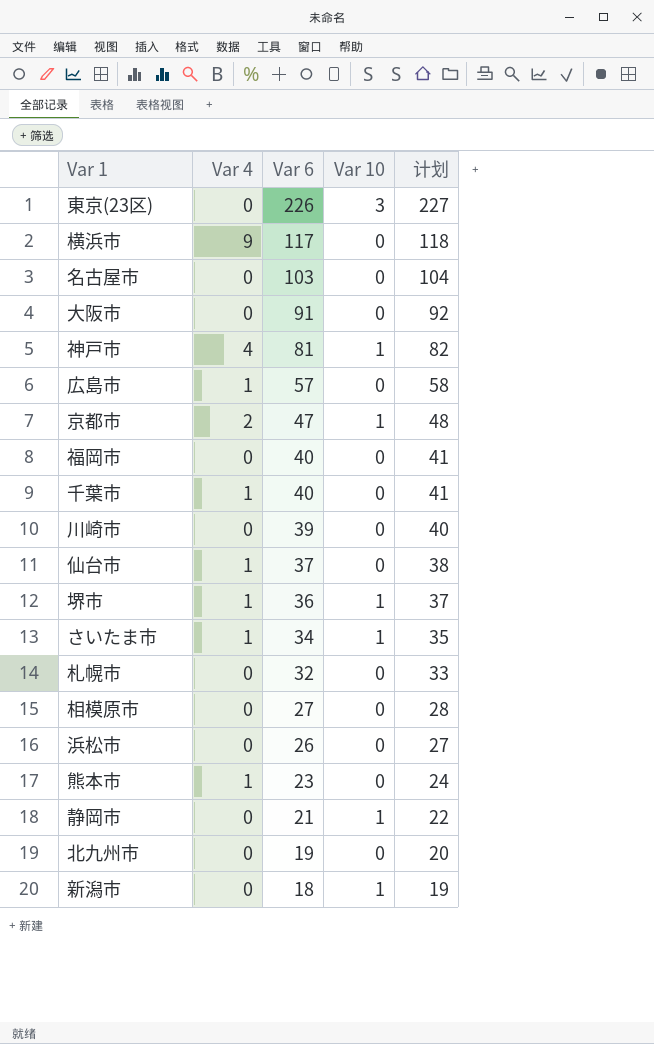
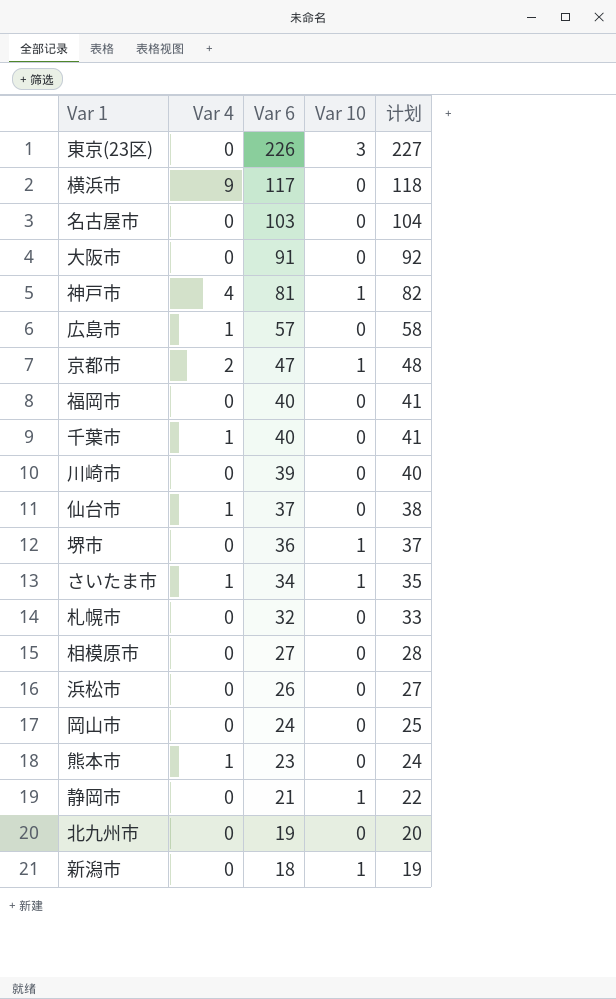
堺市 | Var 4: 1 -> 0
row 岡山市: none -> 0 | 24 | 0 | 25

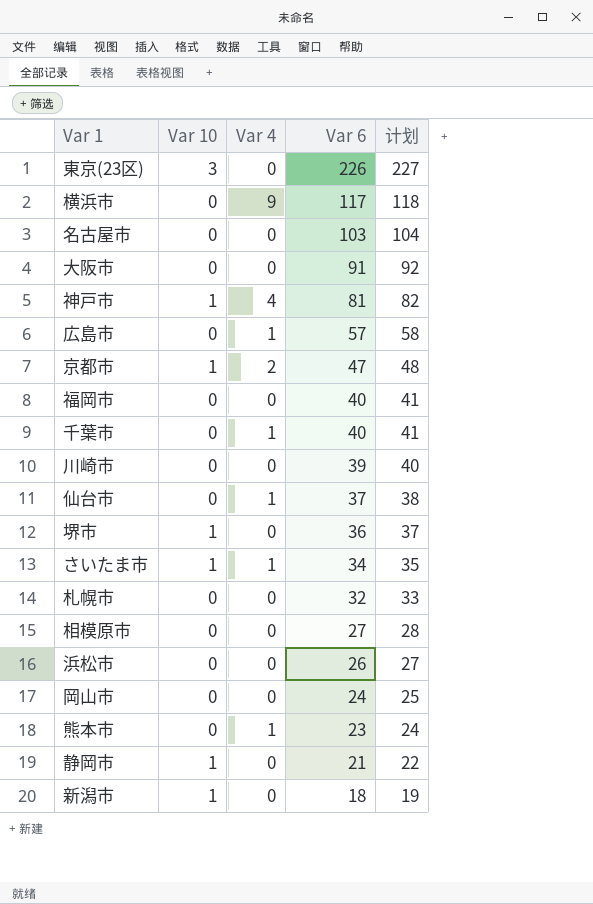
column Var 10 | position: 4 -> 2
row 北九州市: 0 | 19 | 0 | 20 -> none

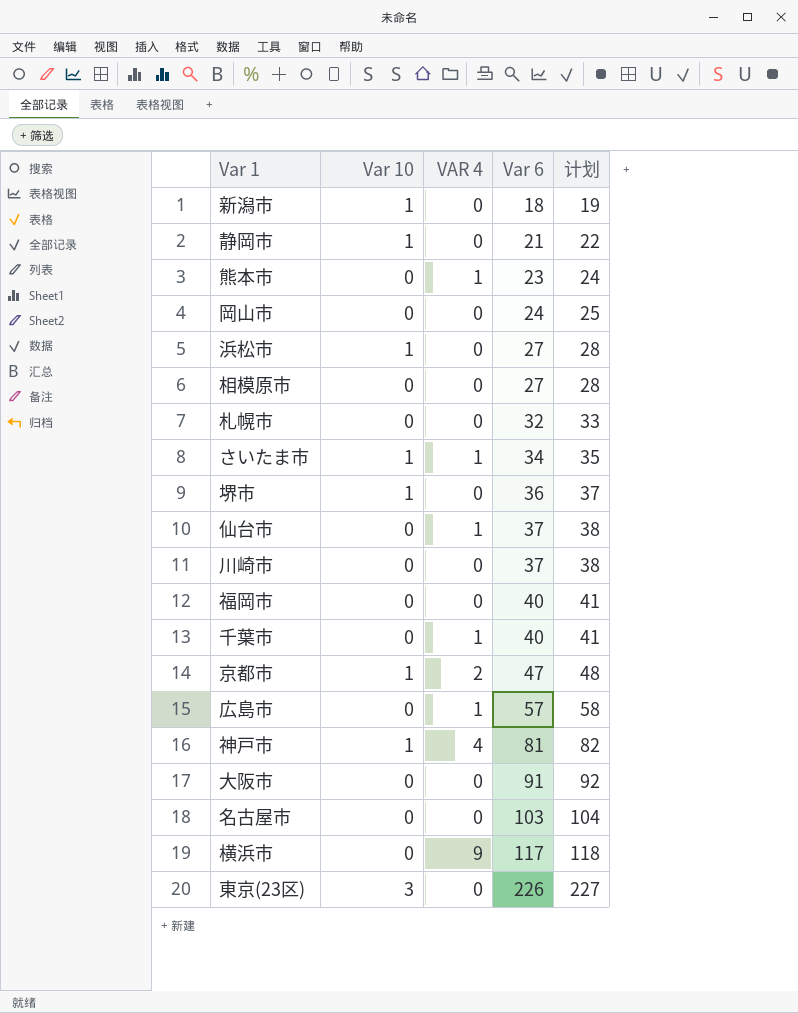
row order: Var 6 descending -> Var 6 ascending
column name: Var 4 -> VAR 4
浜松市 | Var 10: 0 -> 1
浜松市 | Var 6: 26 -> 27
浜松市 | 计划: 27 -> 28
川崎市 | Var 6: 39 -> 37
川崎市 | 计划: 40 -> 38

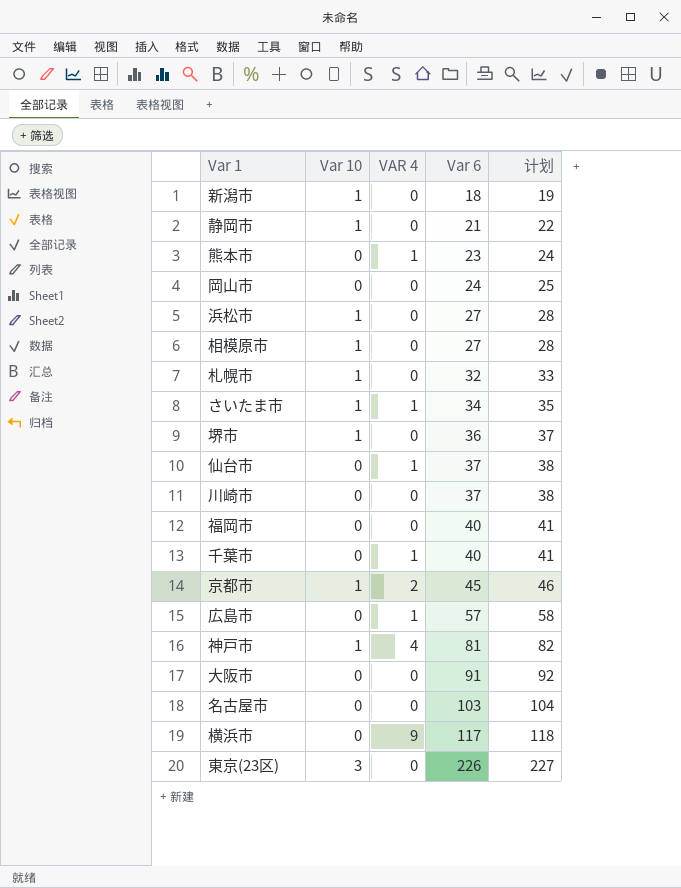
相模原市 | Var 10: 0 -> 1
札幌市 | Var 10: 0 -> 1
京都市 | Var 6: 47 -> 45
京都市 | 计划: 48 -> 46

